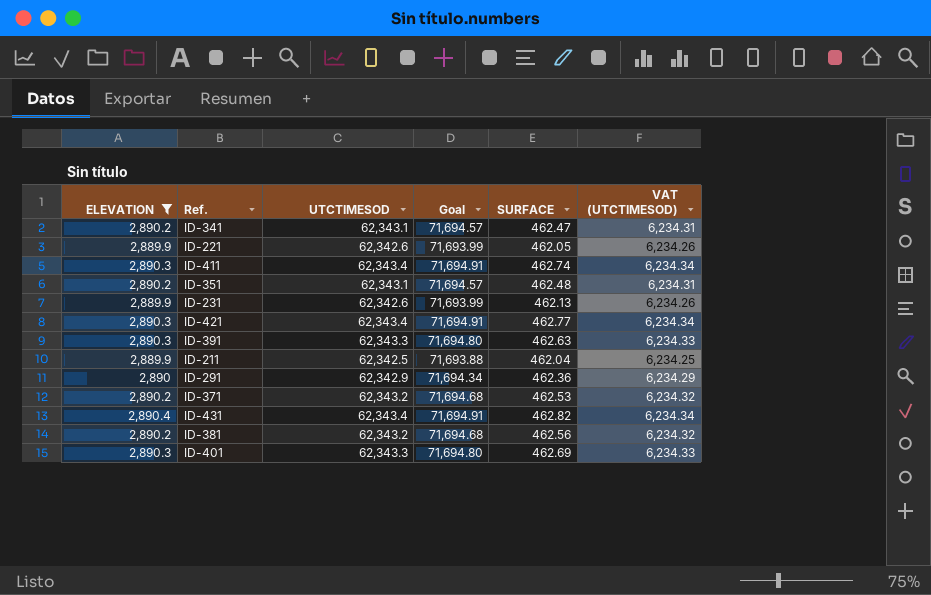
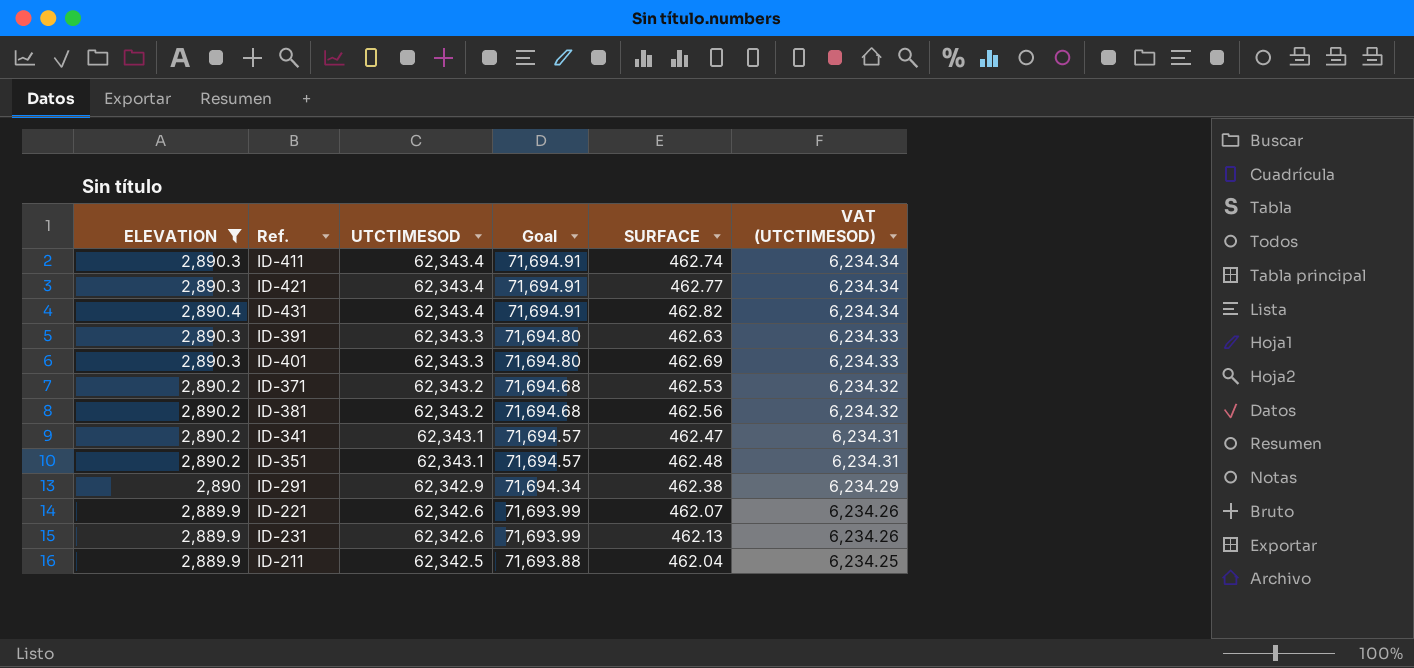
row order: none -> UTCTIMESOD descending
ID-291 | SURFACE: 462.36 -> 462.38
ID-221 | SURFACE: 462.05 -> 462.07

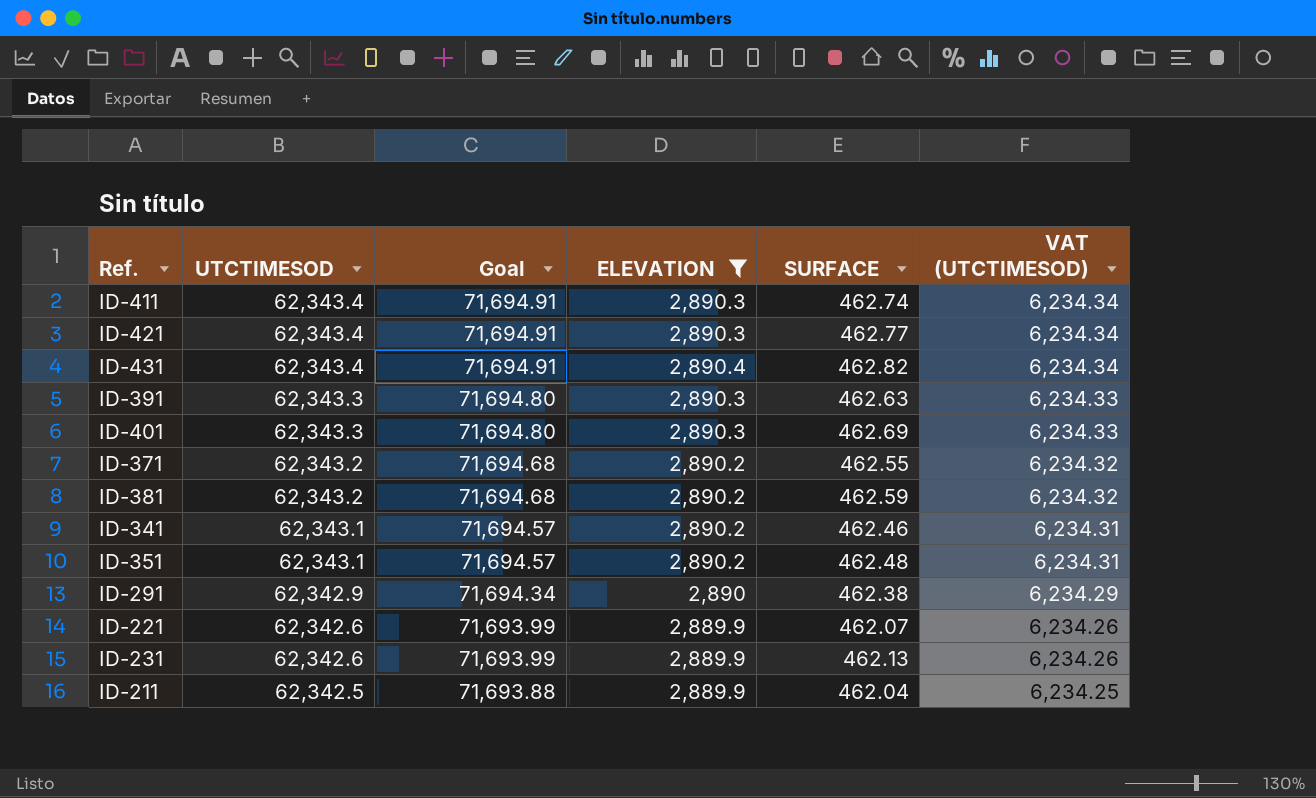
column ELEVATION | position: 1 -> 4
ID-371 | SURFACE: 462.53 -> 462.55
ID-381 | SURFACE: 462.56 -> 462.59
ID-341 | SURFACE: 462.47 -> 462.46

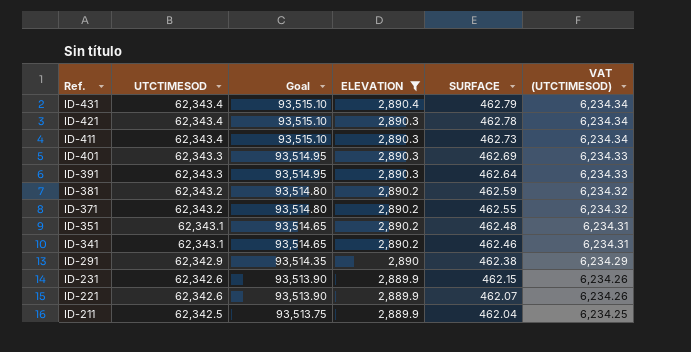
row order: UTCTIMESOD descending -> Ref. descending
column Goal | formula: [UTCTIMESOD] * 1.15 -> [UTCTIMESOD] * 1.5
ID-431 | SURFACE: 462.82 -> 462.79
ID-421 | SURFACE: 462.77 -> 462.78
ID-411 | SURFACE: 462.74 -> 462.73
ID-391 | SURFACE: 462.63 -> 462.64
ID-231 | SURFACE: 462.13 -> 462.15

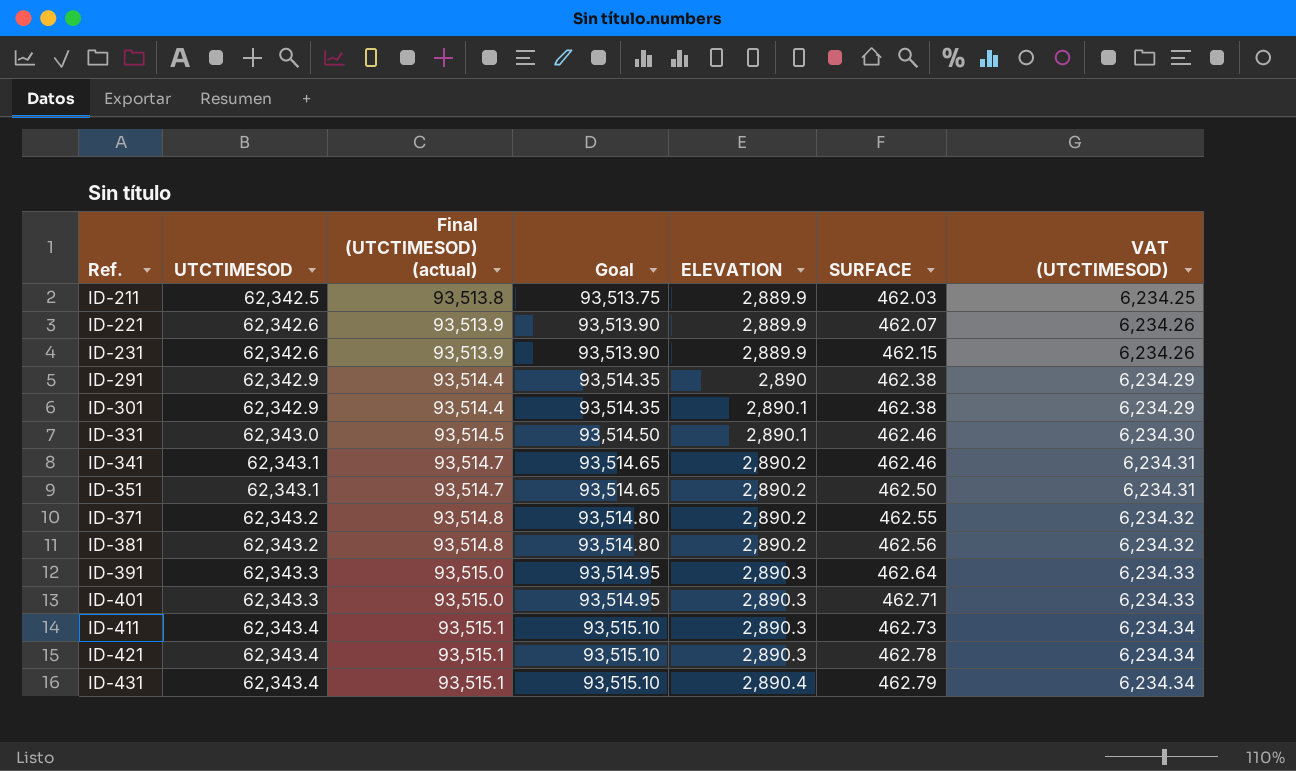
filter: ELEVATION != 2,890.1 -> none
row order: Ref. descending -> Ref. ascending
column Final (UTCTIMESOD) (actual) | formula: none -> [UTCTIMESOD] * 1.5
ID-211 | SURFACE: 462.04 -> 462.03
ID-351 | SURFACE: 462.48 -> 462.50
ID-381 | SURFACE: 462.59 -> 462.56
ID-401 | SURFACE: 462.69 -> 462.71

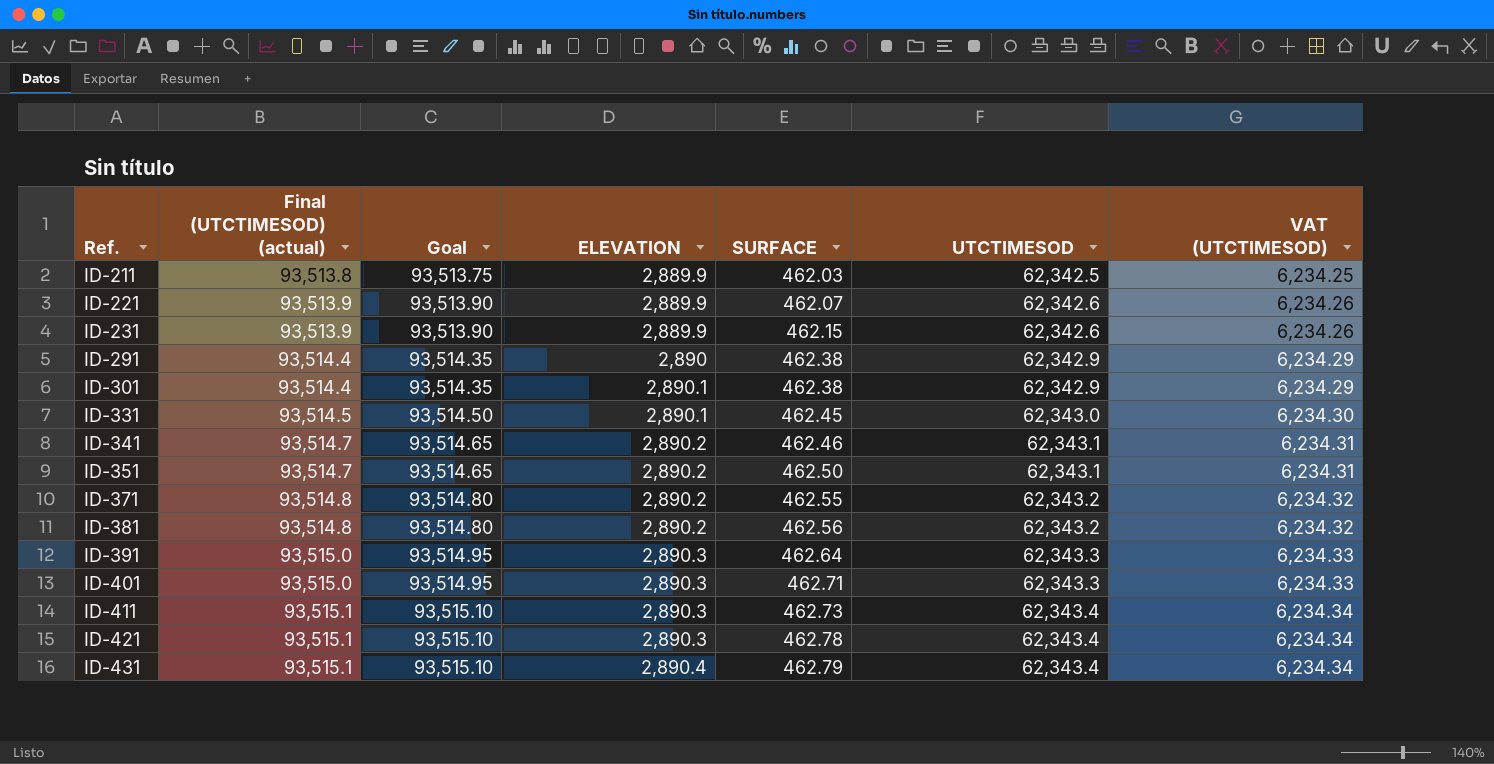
column UTCTIMESOD | position: 2 -> 6
ID-331 | SURFACE: 462.46 -> 462.45

